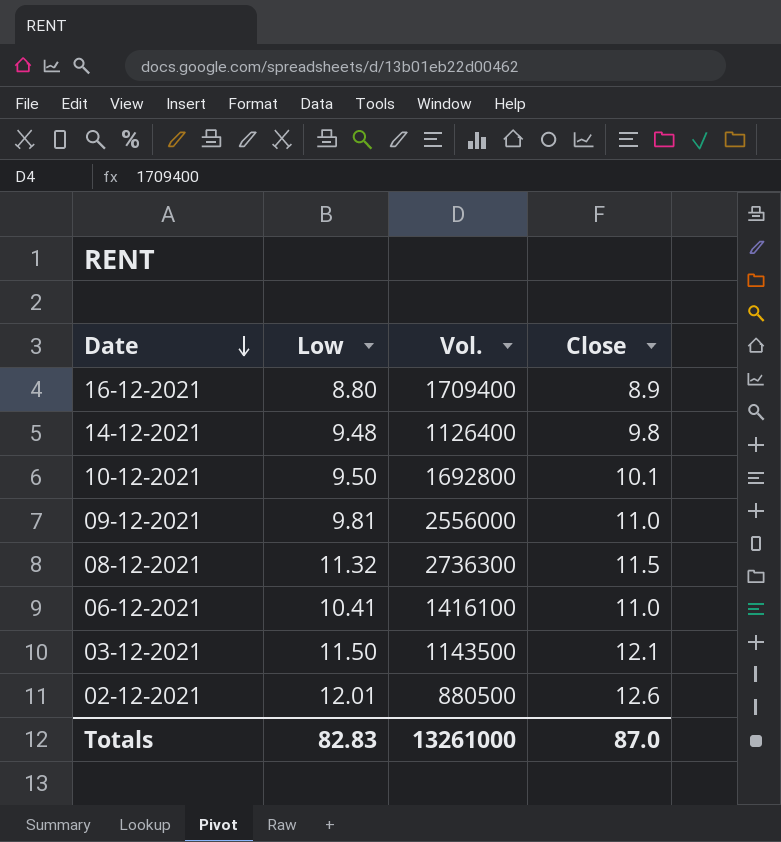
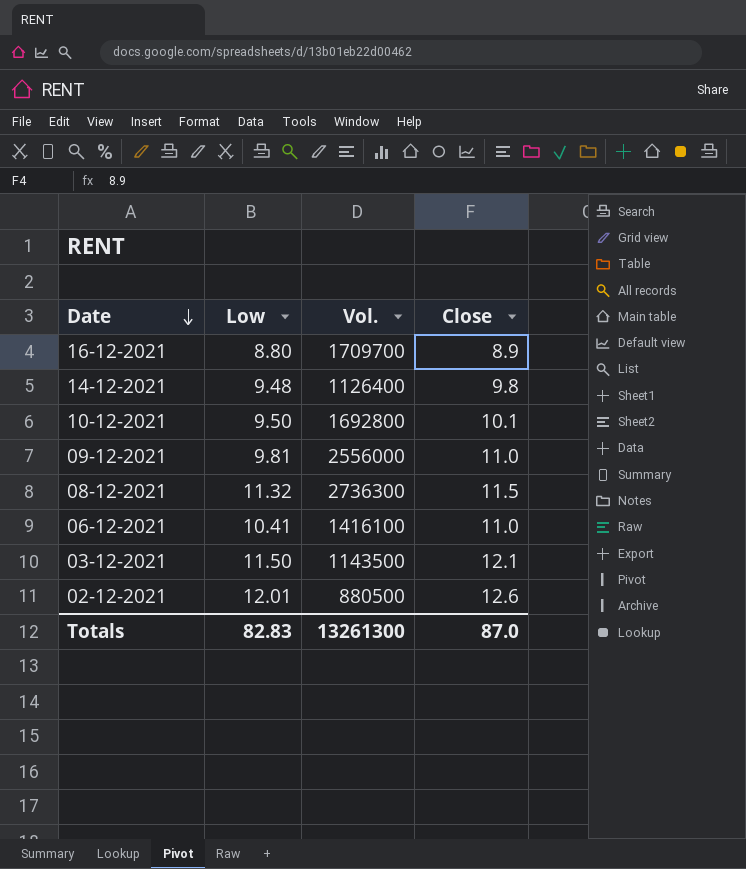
16-12-2021 | Vol.: 1709400 -> 1709700
Totals | Vol.: 13261000 -> 13261300

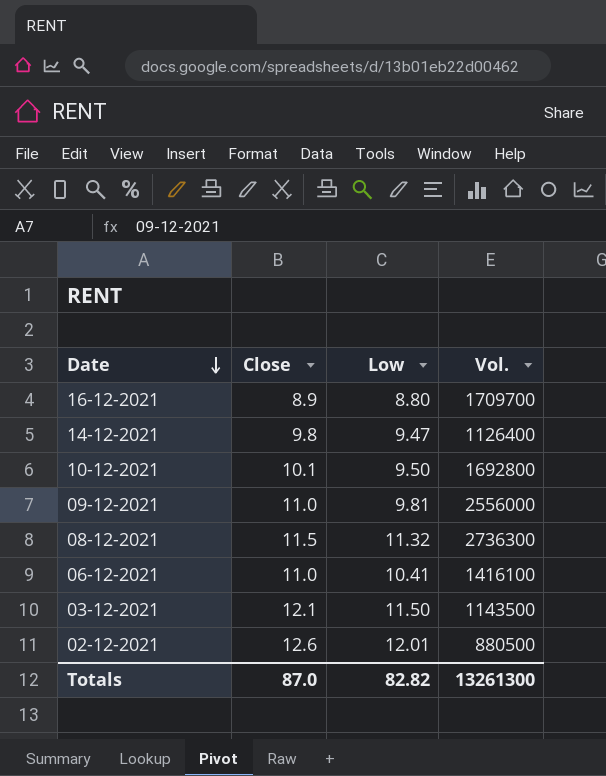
column Close | position: 4 -> 2
14-12-2021 | Low: 9.48 -> 9.47
Totals | Low: 82.83 -> 82.82

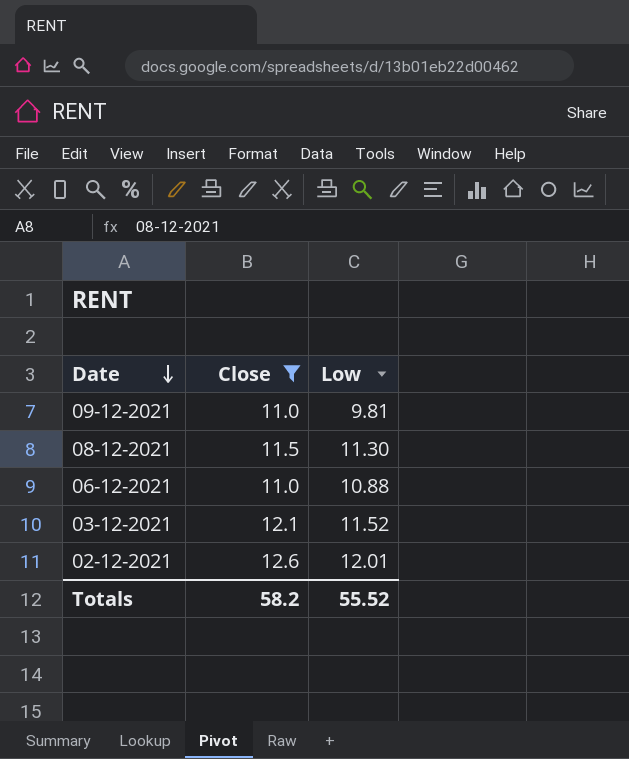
filter: none -> Close >= 11.0
column Vol. | position: 4 -> none
08-12-2021 | Low: 11.32 -> 11.30
06-12-2021 | Low: 10.41 -> 10.88
03-12-2021 | Low: 11.50 -> 11.52
Totals | Close: 87.0 -> 58.2
Totals | Low: 82.82 -> 55.52

